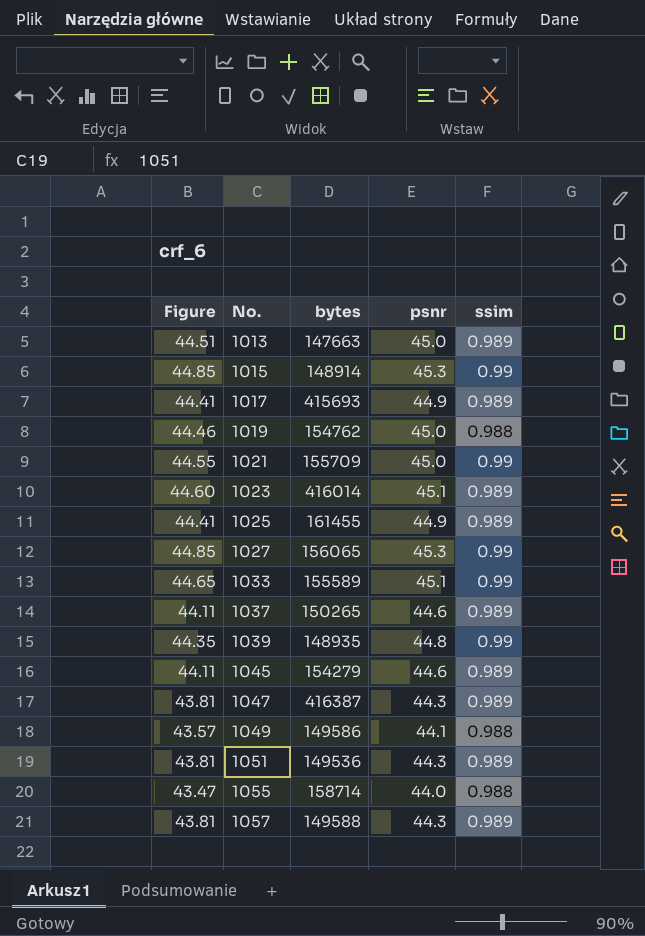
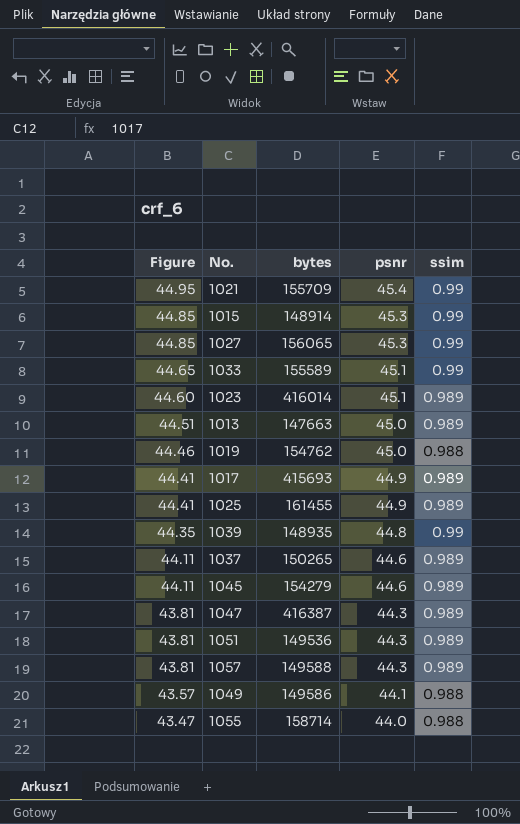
row order: No. ascending -> Figure descending
1021 | Figure: 44.55 -> 44.95
1021 | psnr: 45.0 -> 45.4

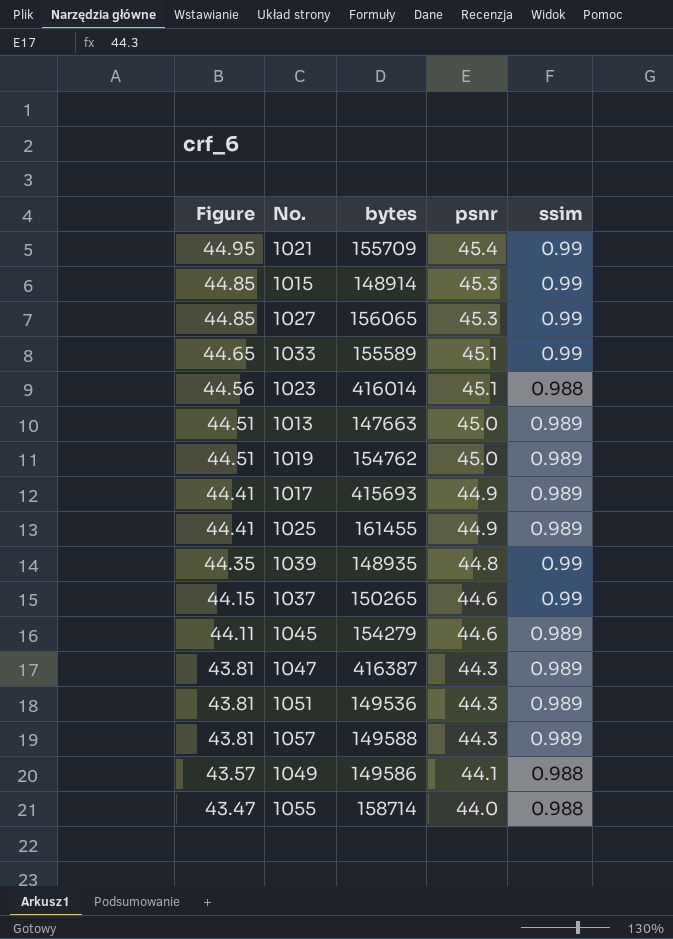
1023 | Figure: 44.60 -> 44.56
1023 | ssim: 0.989 -> 0.988
1019 | Figure: 44.46 -> 44.51
1019 | ssim: 0.988 -> 0.989
1037 | Figure: 44.11 -> 44.15
1037 | ssim: 0.989 -> 0.99

